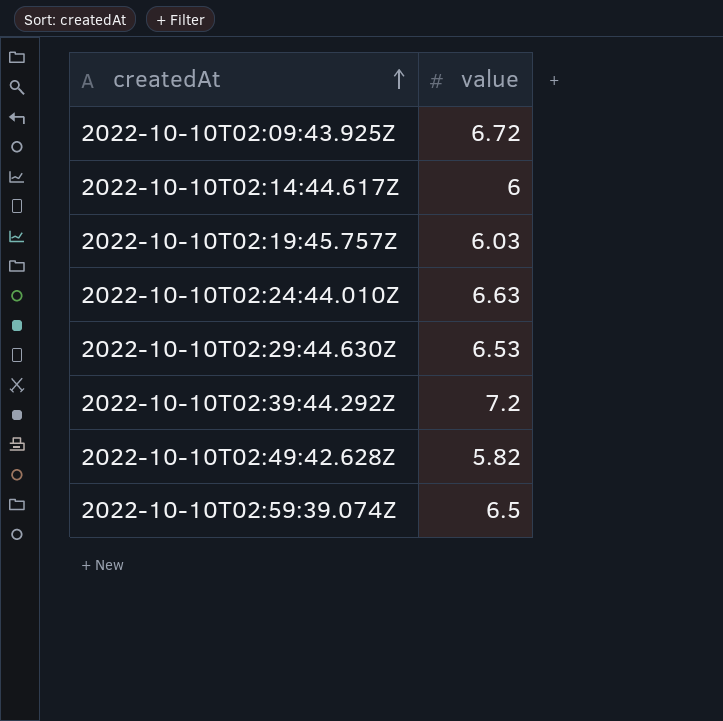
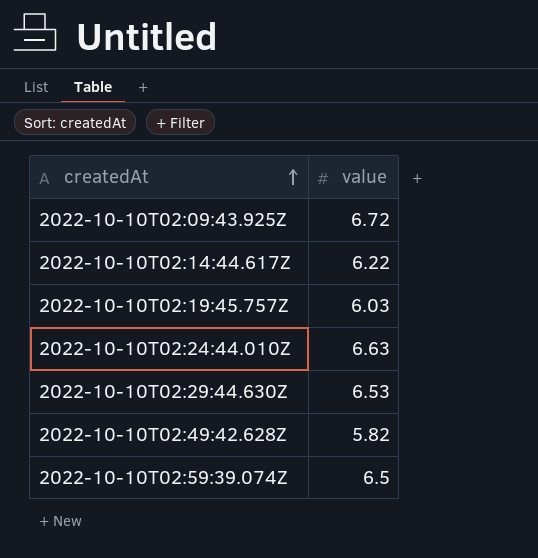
row 2022-10-10T02:39:44.292Z: 7.2 -> none
2022-10-10T02:14:44.617Z | value: 6 -> 6.22

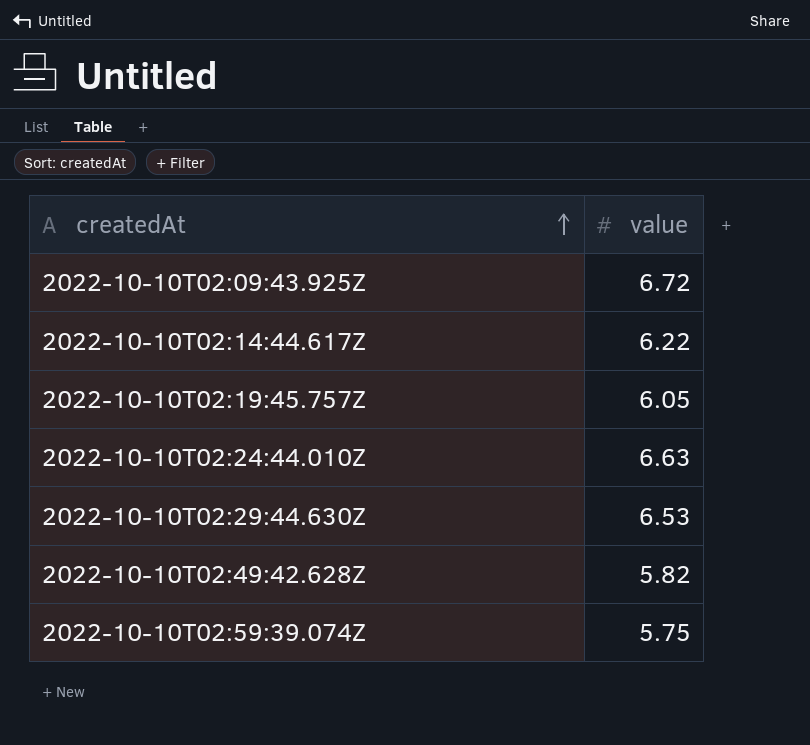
2022-10-10T02:19:45.757Z | value: 6.03 -> 6.05
2022-10-10T02:59:39.074Z | value: 6.5 -> 5.75

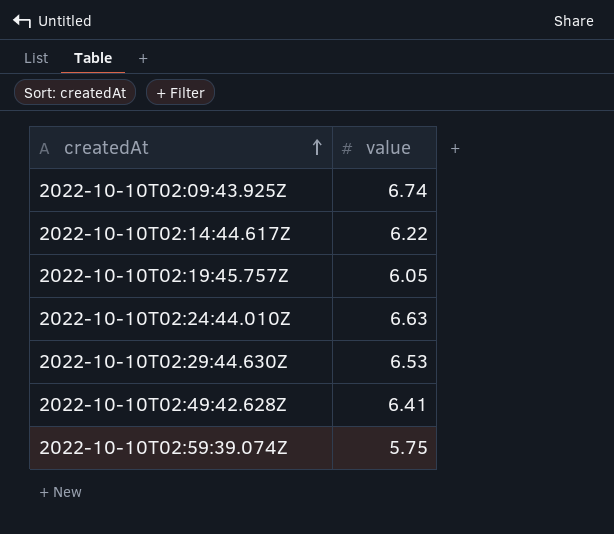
2022-10-10T02:09:43.925Z | value: 6.72 -> 6.74
2022-10-10T02:49:42.628Z | value: 5.82 -> 6.41

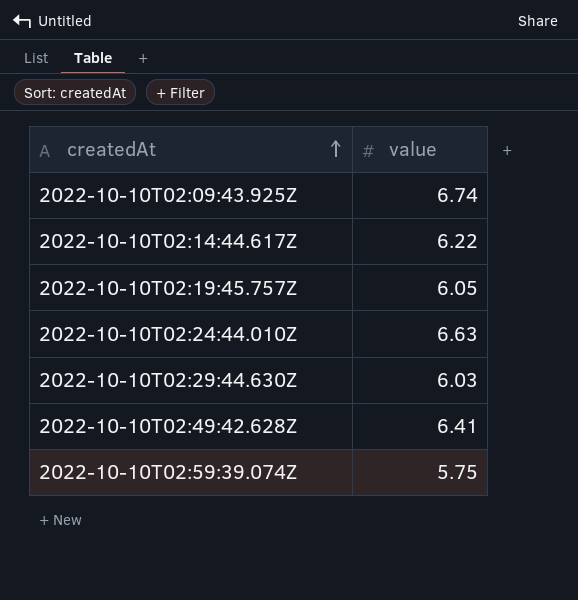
2022-10-10T02:29:44.630Z | value: 6.53 -> 6.03

